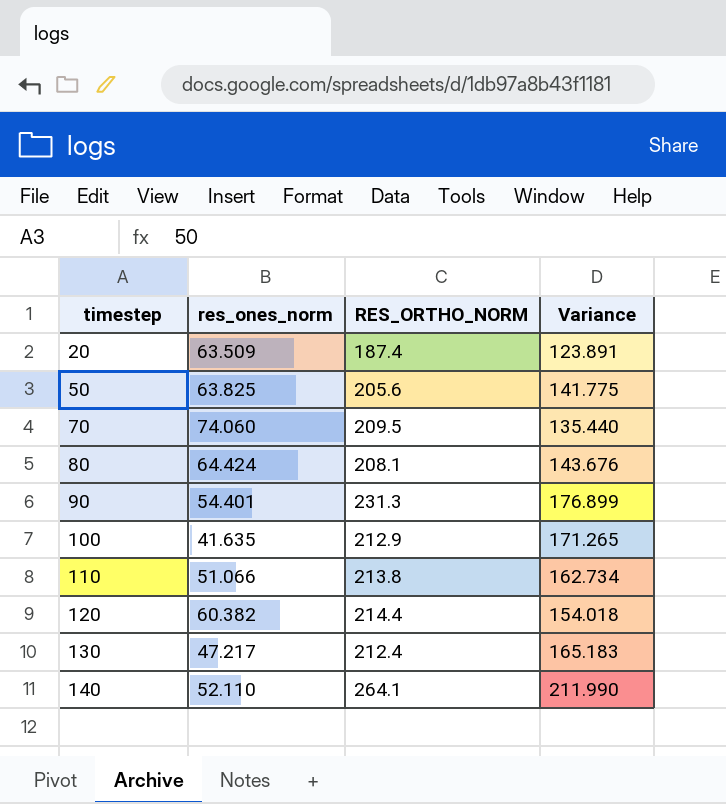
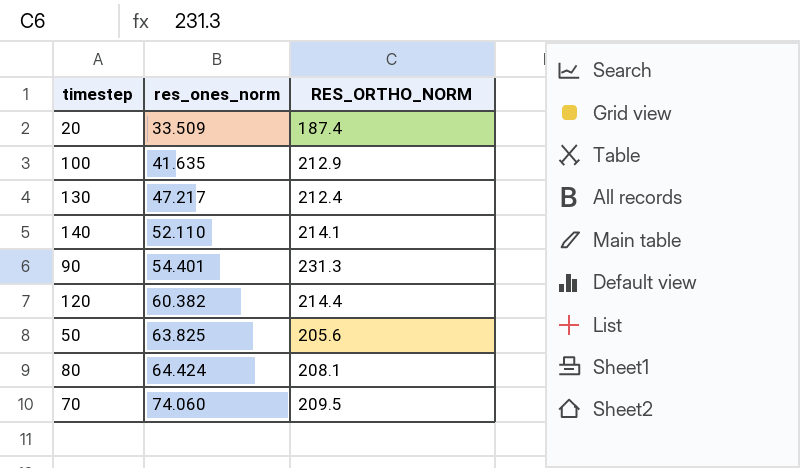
row order: timestep ascending -> res_ones_norm ascending
column Variance | formula: [RES_ORTHO_NORM] - [res_ones_norm] -> none
row 110: 51.066 | 213.8 | 162.734 -> none
20 | res_ones_norm: 63.509 -> 33.509
140 | RES_ORTHO_NORM: 264.1 -> 214.1

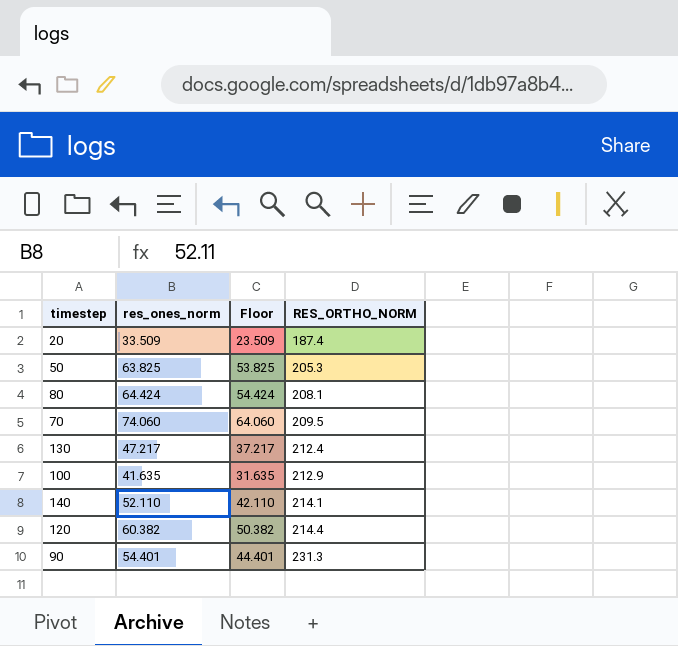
row order: res_ones_norm ascending -> RES_ORTHO_NORM ascending
column Floor | formula: none -> [res_ones_norm] - 10
50 | RES_ORTHO_NORM: 205.6 -> 205.3

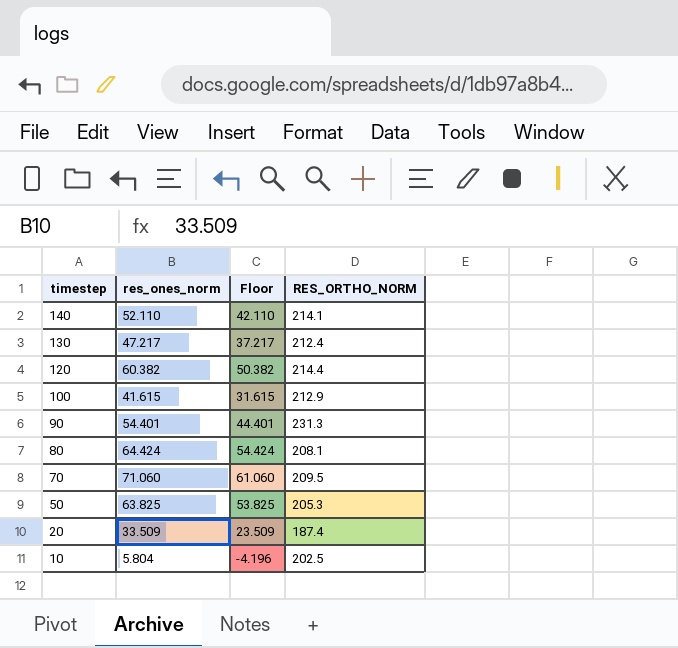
row order: RES_ORTHO_NORM ascending -> timestep descending
100 | res_ones_norm: 41.635 -> 41.615
100 | Floor: 31.635 -> 31.615
70 | res_ones_norm: 74.060 -> 71.060
70 | Floor: 64.060 -> 61.060
row 10: none -> 5.804 | -4.196 | 202.5

